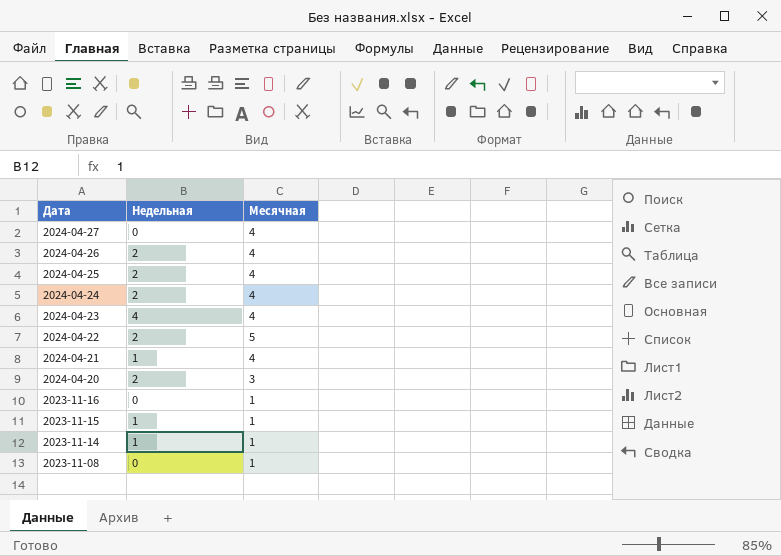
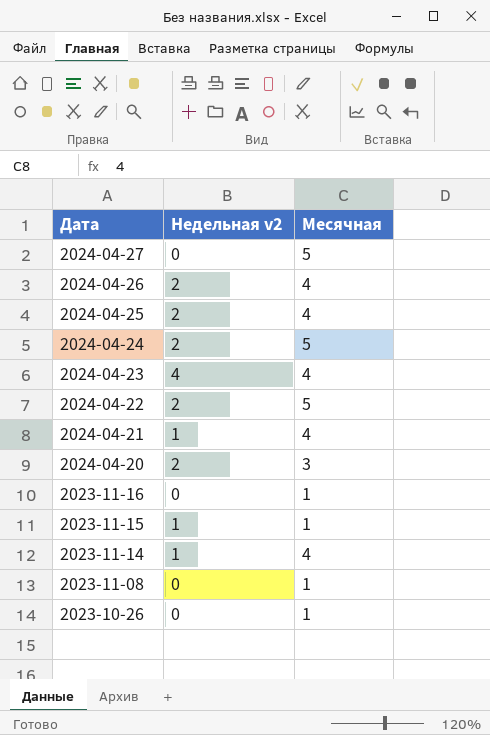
column name: Недельная -> Недельная v2
2024-04-27 | Месячная: 4 -> 5
2024-04-24 | Месячная: 4 -> 5
2023-11-14 | Месячная: 1 -> 4
row 2023-10-26: none -> 0 | 1

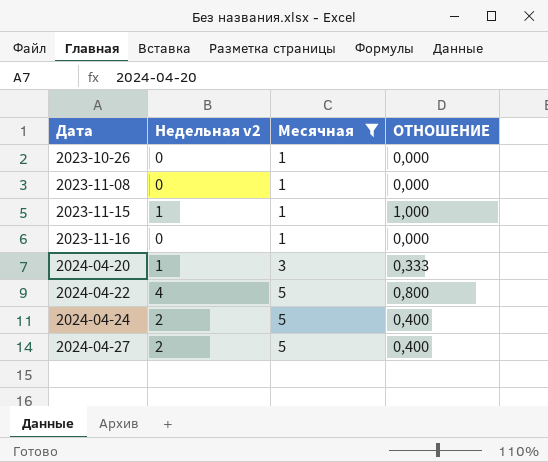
filter: none -> Месячная != 4
row order: Дата descending -> Дата ascending
column ОТНОШЕНИЕ | formula: none -> [Недельная v2] / [Месячная]
2024-04-20 | Недельная v2: 2 -> 1
2024-04-22 | Недельная v2: 2 -> 4
2024-04-27 | Недельная v2: 0 -> 2

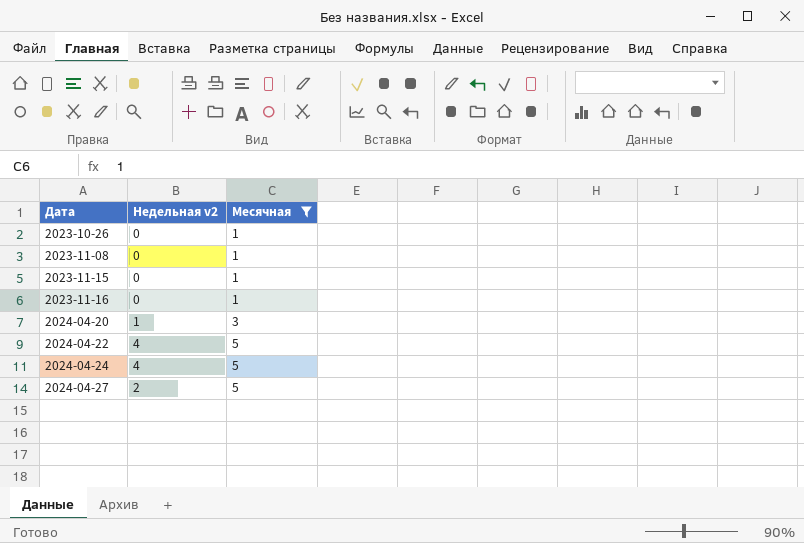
column ОТНОШЕНИЕ | formula: [Недельная v2] / [Месячная] -> none
2023-11-15 | Недельная v2: 1 -> 0
2024-04-24 | Недельная v2: 2 -> 4

